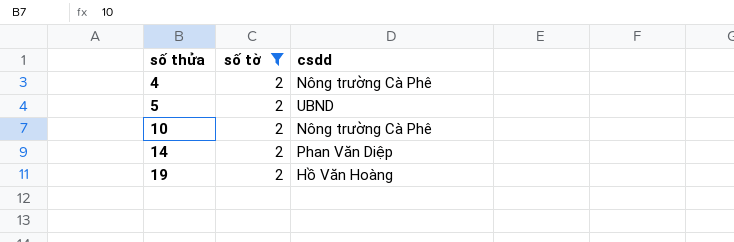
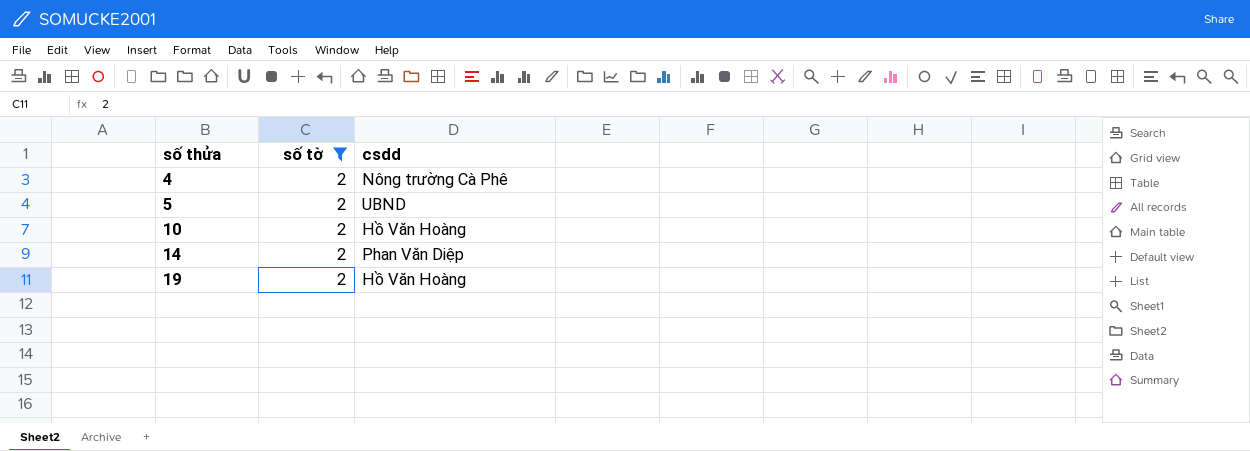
10 | csdd: Nông trường Cà Phê -> Hồ Văn Hoàng

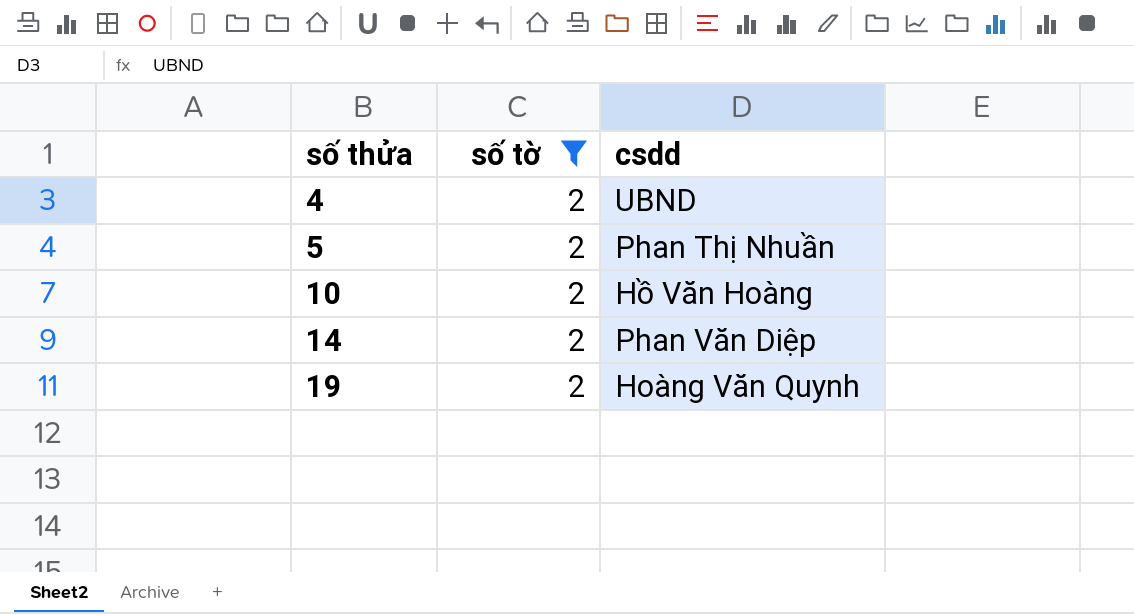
4 | csdd: Nông trường Cà Phê -> UBND
5 | csdd: UBND -> Phan Thị Nhuần
19 | csdd: Hồ Văn Hoàng -> Hoàng Văn Quynh

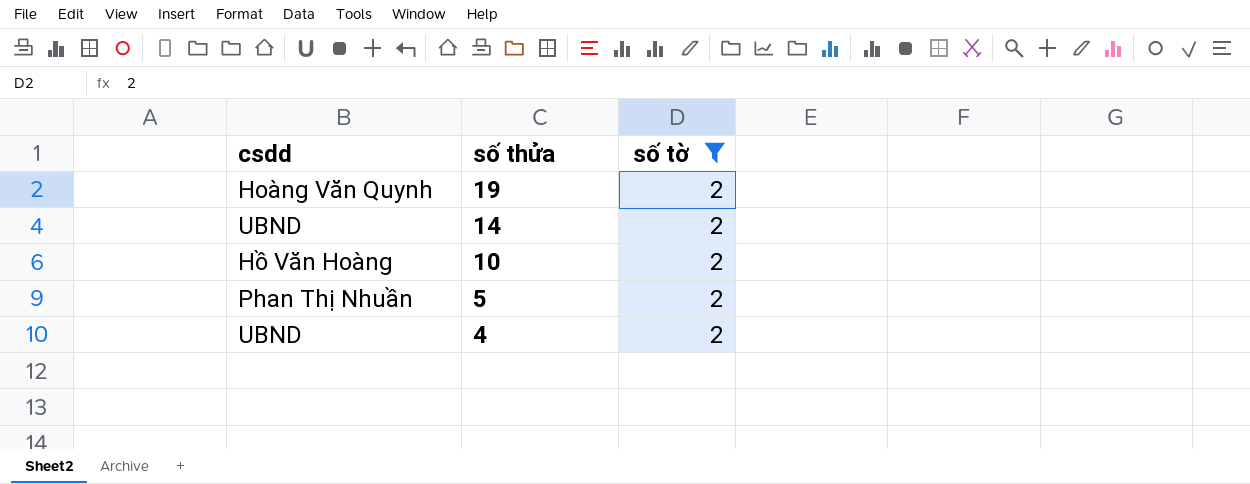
row order: số thửa ascending -> số thửa descending
column csdd | position: 3 -> 1
14 | csdd: Phan Văn Diệp -> UBND

